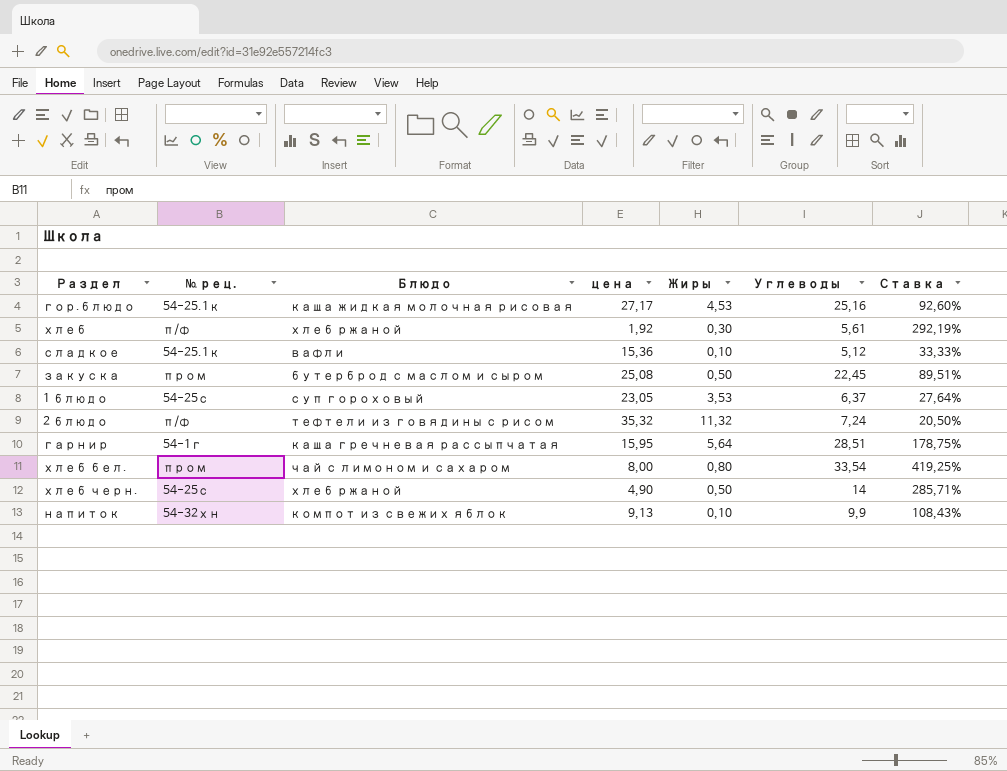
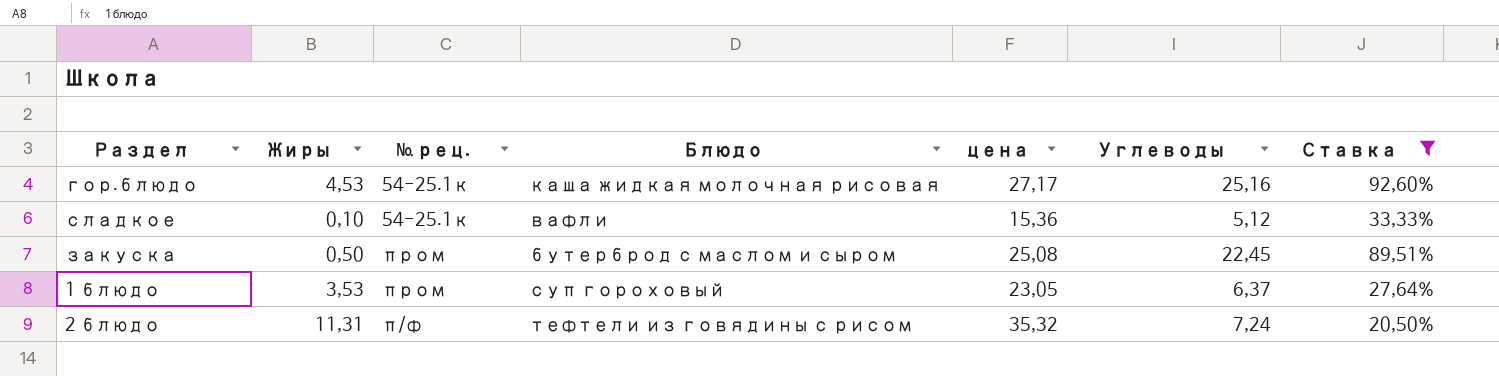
filter: none -> Ставка <= 92,60%
column Жиры | position: 5 -> 2
1 блюдо | № рец.: 54-25с -> пром
2 блюдо | Жиры: 11,32 -> 11,31

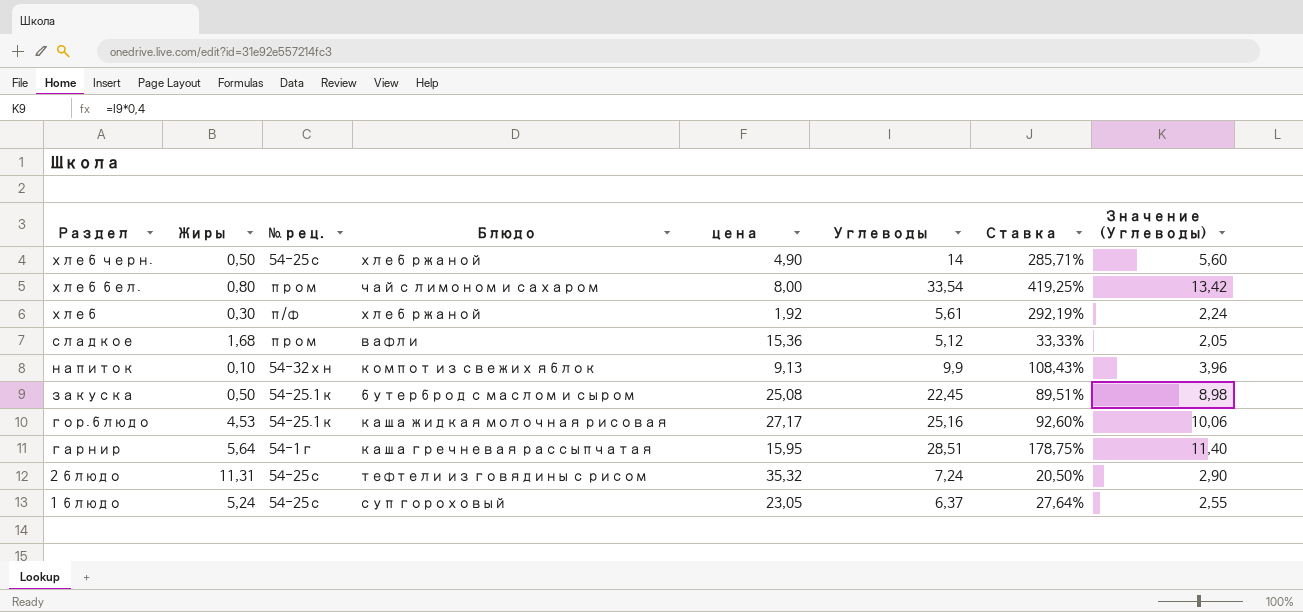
filter: Ставка <= 92,60% -> none
row order: none -> Раздел descending
column Значение (Углеводы) | formula: none -> [Углеводы] * 0,4
сладкое | Жиры: 0,10 -> 1,68
сладкое | № рец.: 54-25.1к -> пром
закуска | № рец.: пром -> 54-25.1к
2 блюдо | № рец.: п/ф -> 54-25с
1 блюдо | Жиры: 3,53 -> 5,24
1 блюдо | № рец.: пром -> 54-25с

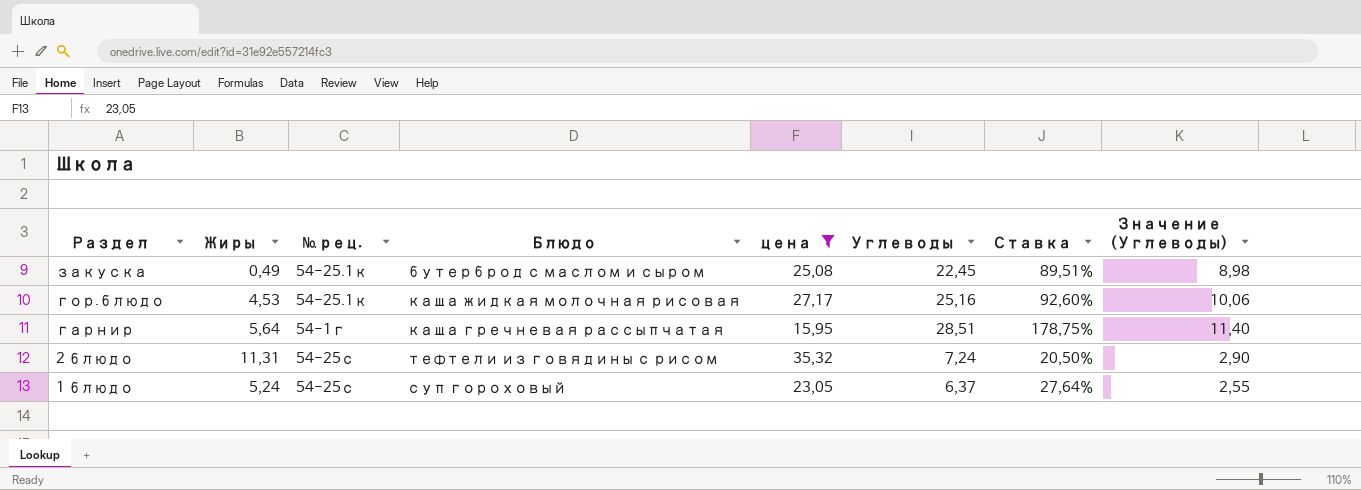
filter: none -> цена >= 15,95
закуска | Жиры: 0,50 -> 0,49

